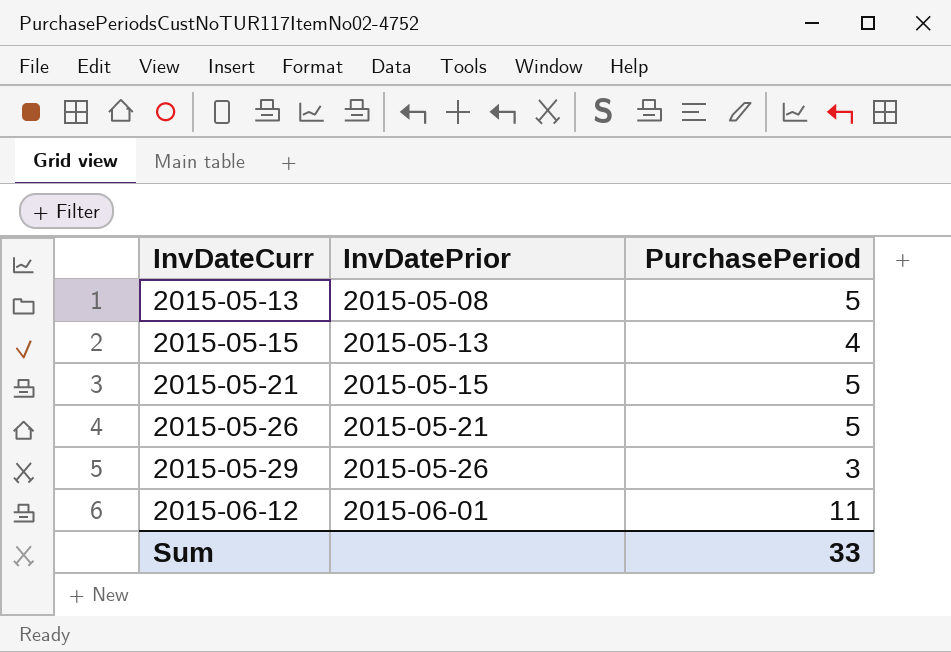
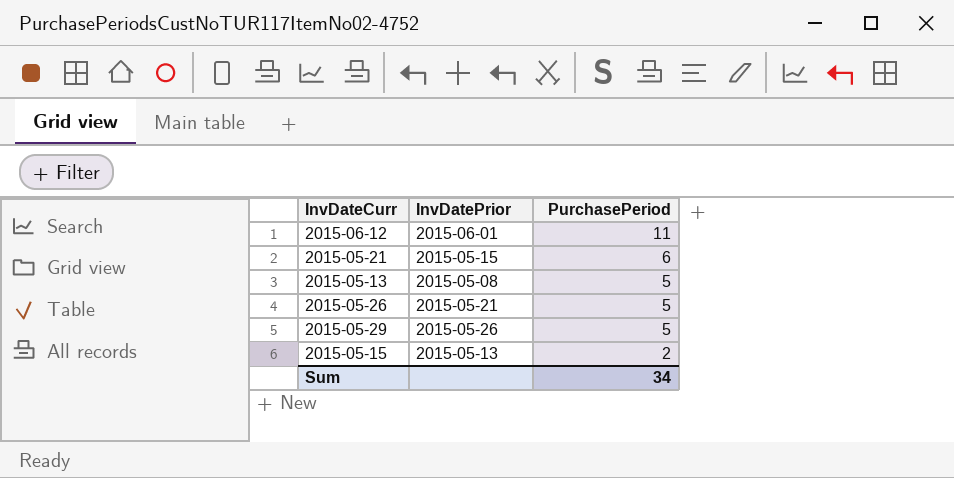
row order: InvDateCurr ascending -> PurchasePeriod descending
2015-05-21 | PurchasePeriod: 5 -> 6
2015-05-29 | PurchasePeriod: 3 -> 5
2015-05-15 | PurchasePeriod: 4 -> 2
Sum | PurchasePeriod: 33 -> 34

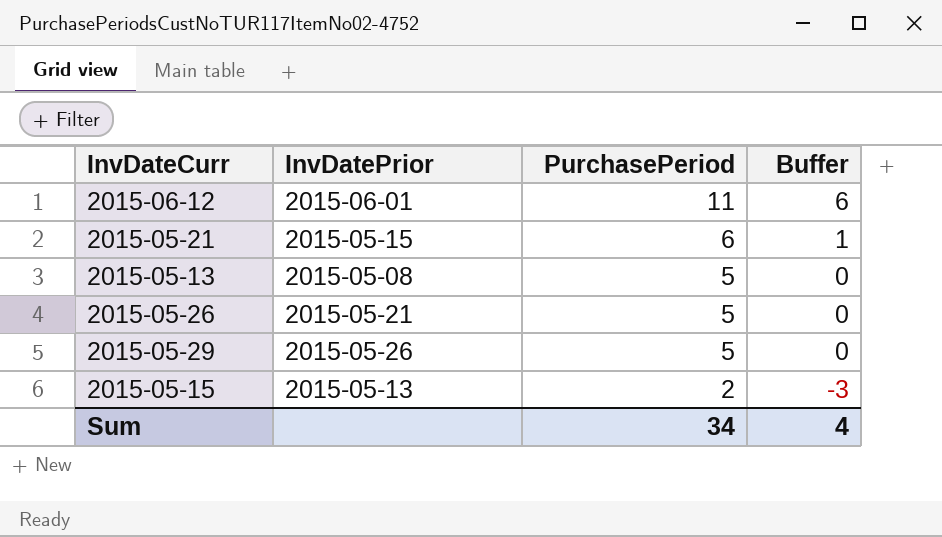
column Buffer | formula: none -> [PurchasePeriod] - 5

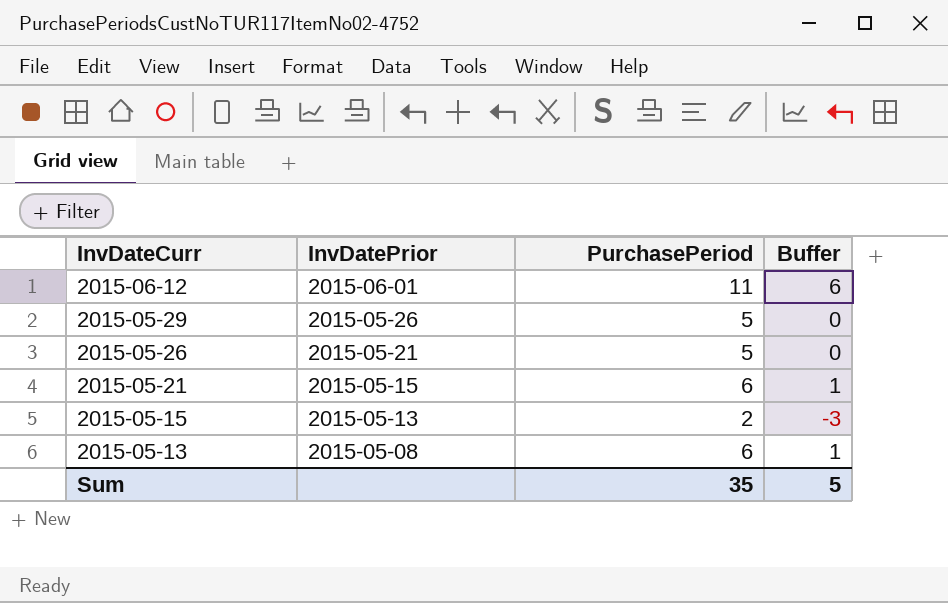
row order: PurchasePeriod descending -> InvDateCurr descending
2015-05-13 | PurchasePeriod: 5 -> 6
2015-05-13 | Buffer: 0 -> 1
Sum | PurchasePeriod: 34 -> 35
Sum | Buffer: 4 -> 5

